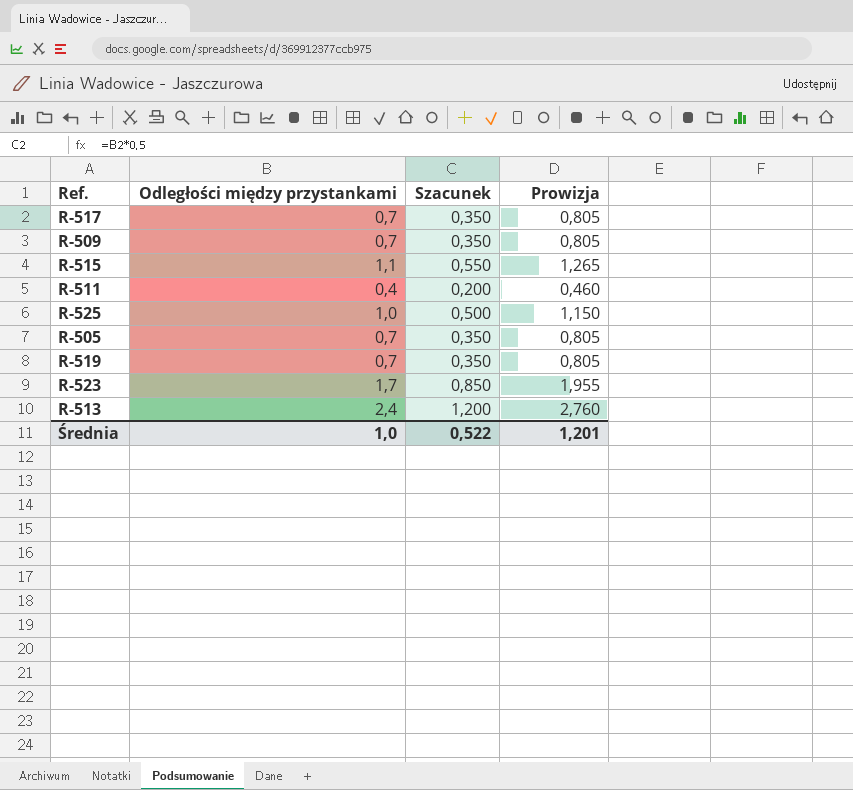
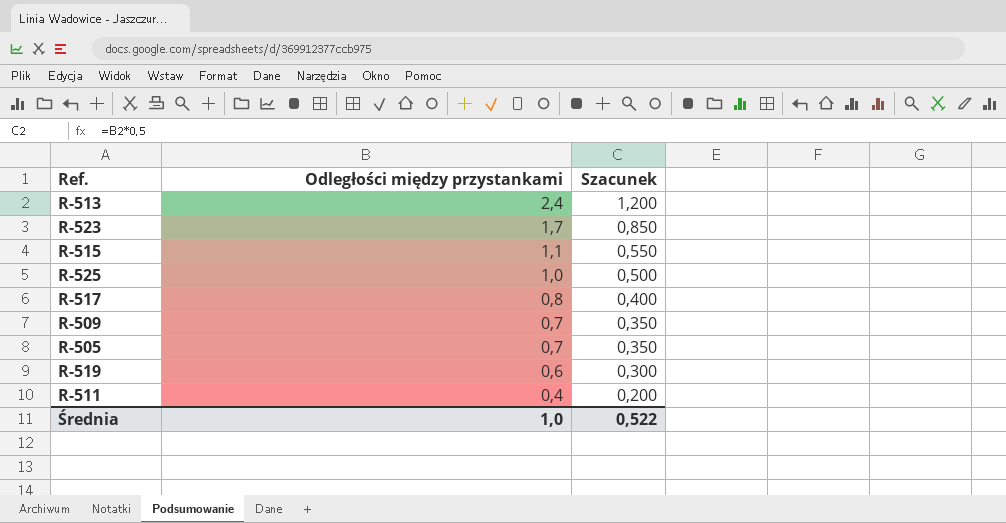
row order: none -> Odległości między przystankami descending
column Prowizja | formula: [Odległości między przystankami] * 1,15 -> none
R-517 | Odległości między przystankami: 0,7 -> 0,8
R-517 | Szacunek: 0,350 -> 0,400
R-519 | Odległości między przystankami: 0,7 -> 0,6
R-519 | Szacunek: 0,350 -> 0,300

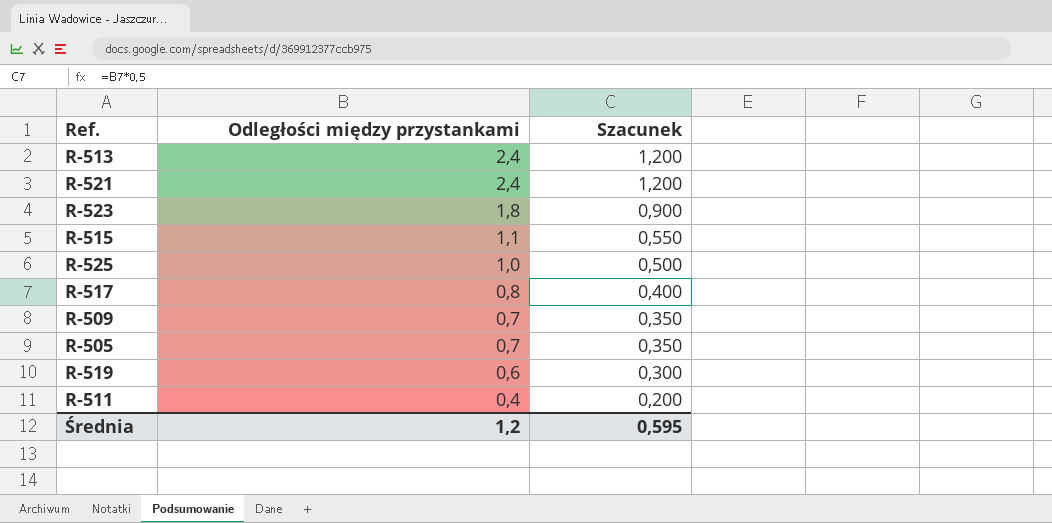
row R-521: none -> 2,4 | 1,200
R-523 | Odległości między przystankami: 1,7 -> 1,8
R-523 | Szacunek: 0,850 -> 0,900
Średnia | Odległości między przystankami: 1,0 -> 1,2
Średnia | Szacunek: 0,522 -> 0,595

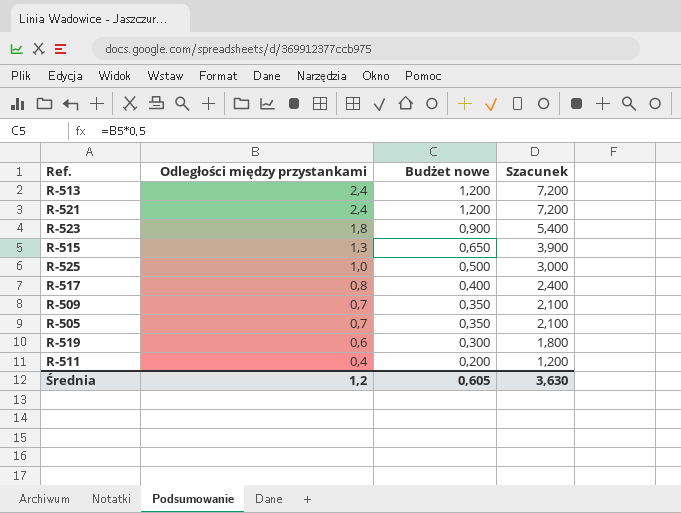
column Budżet nowe | formula: none -> [Odległości między przystankami] * 0,5
column Szacunek | formula: [Odległości między przystankami] * 0,5 -> [Odległości między przystankami] * 3
R-515 | Odległości między przystankami: 1,1 -> 1,3
Średnia | Szacunek: 0,595 -> 3,630

